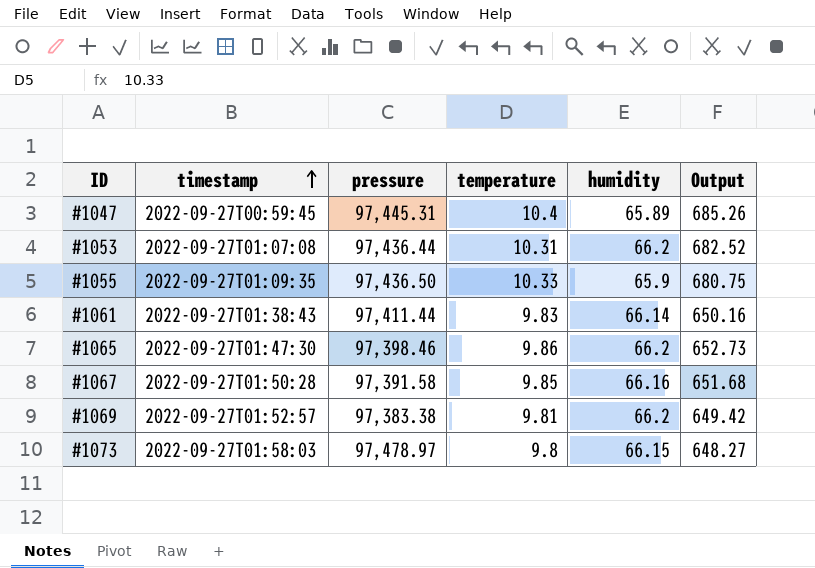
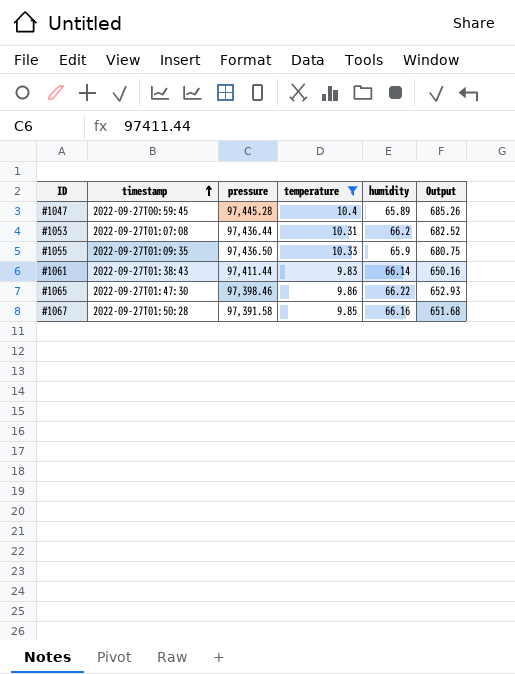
filter: none -> temperature >= 9.83
#1047 | pressure: 97,445.31 -> 97,445.28
#1065 | humidity: 66.2 -> 66.22
#1065 | Output: 652.73 -> 652.93

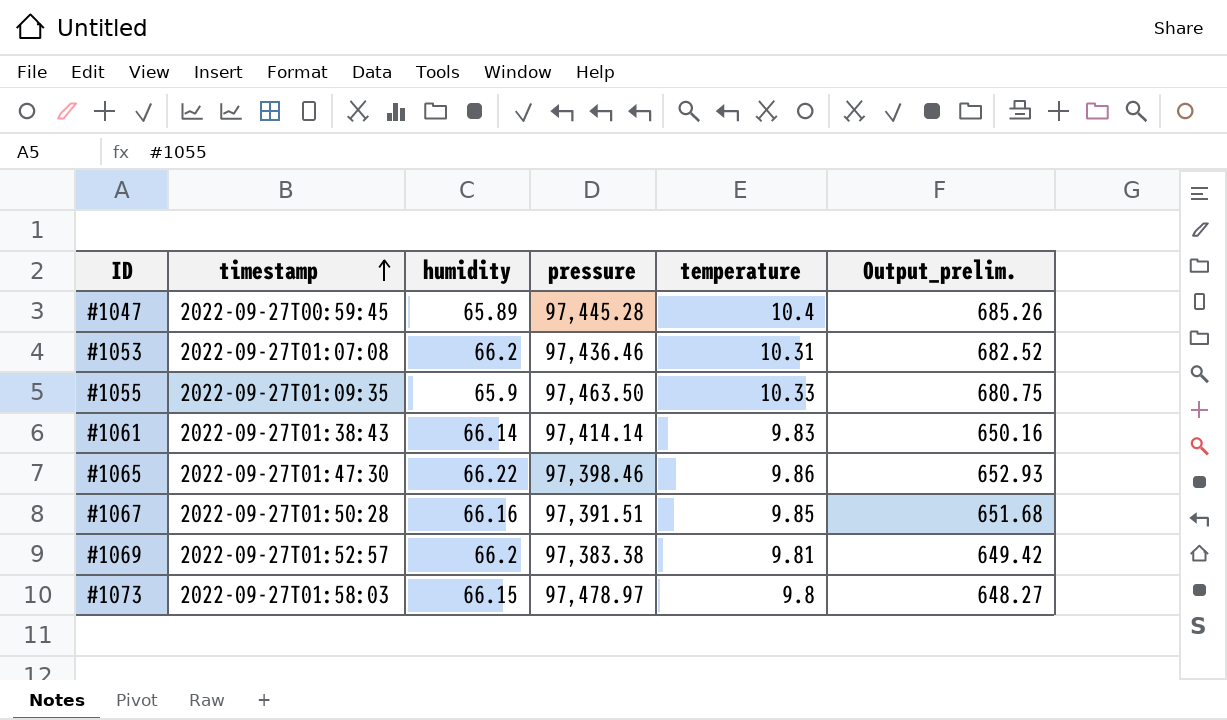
filter: temperature >= 9.83 -> none
column humidity | position: 5 -> 3
column name: Output -> Output_prelim.
#1053 | pressure: 97,436.44 -> 97,436.46
#1055 | pressure: 97,436.50 -> 97,463.50
#1061 | pressure: 97,411.44 -> 97,414.14
#1067 | pressure: 97,391.58 -> 97,391.51

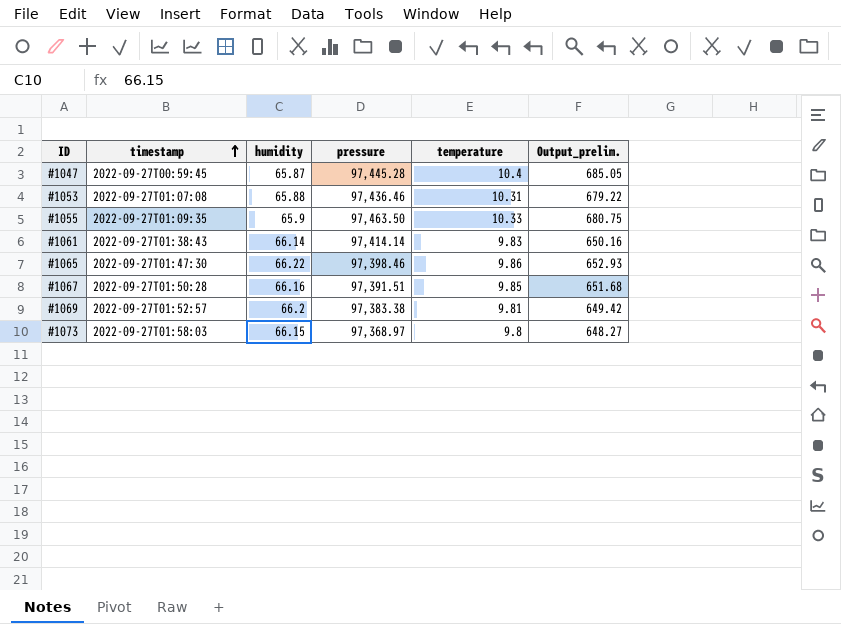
#1047 | humidity: 65.89 -> 65.87
#1047 | Output_prelim.: 685.26 -> 685.05
#1053 | humidity: 66.2 -> 65.88
#1053 | Output_prelim.: 682.52 -> 679.22
#1073 | pressure: 97,478.97 -> 97,368.97

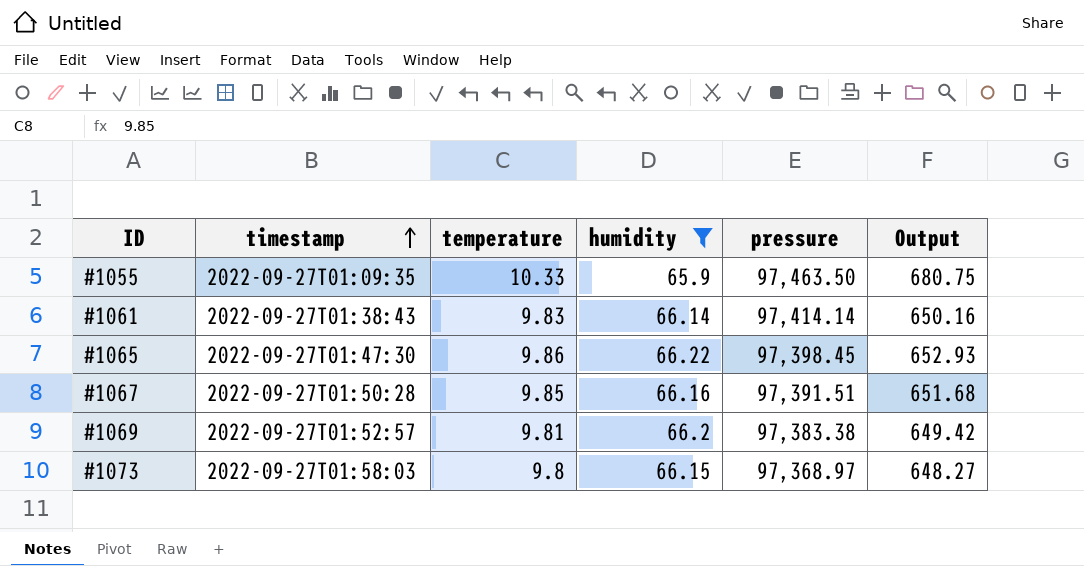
filter: none -> humidity >= 65.9
column temperature | position: 5 -> 3
column name: Output_prelim. -> Output
#1065 | pressure: 97,398.46 -> 97,398.45

